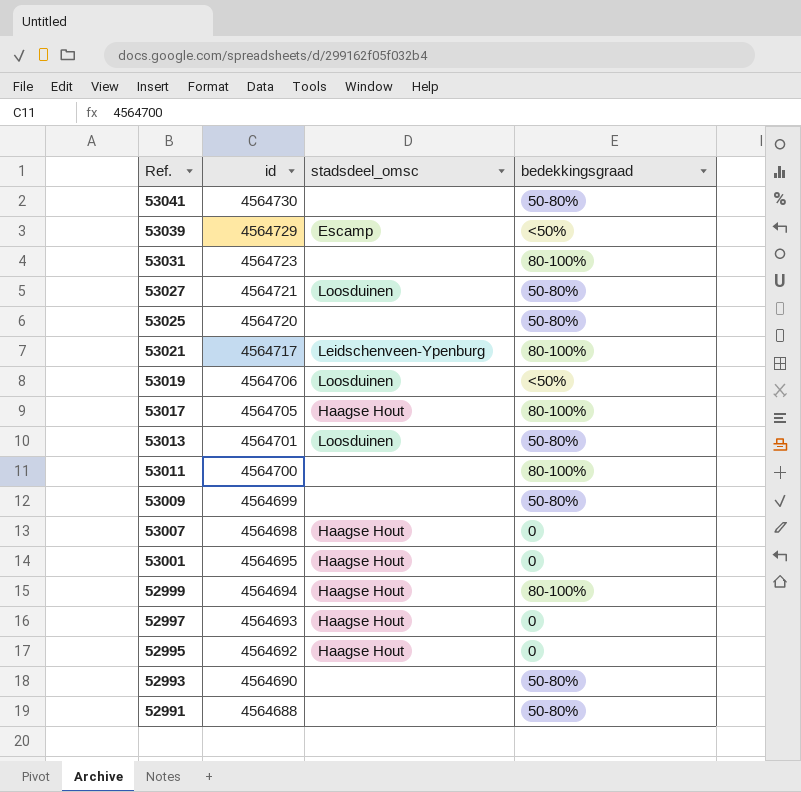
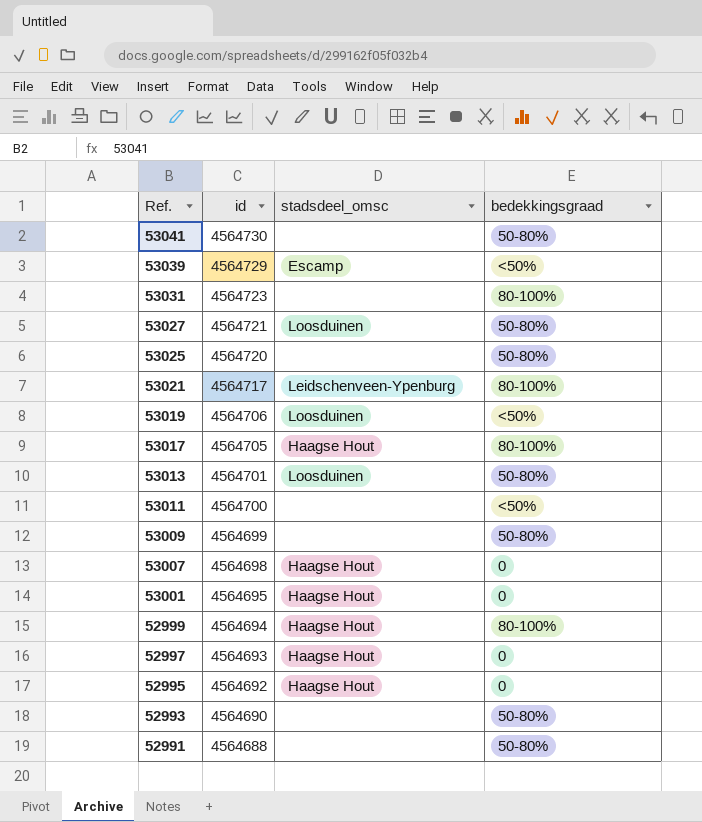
53011 | bedekkingsgraad: 80-100% -> <50%

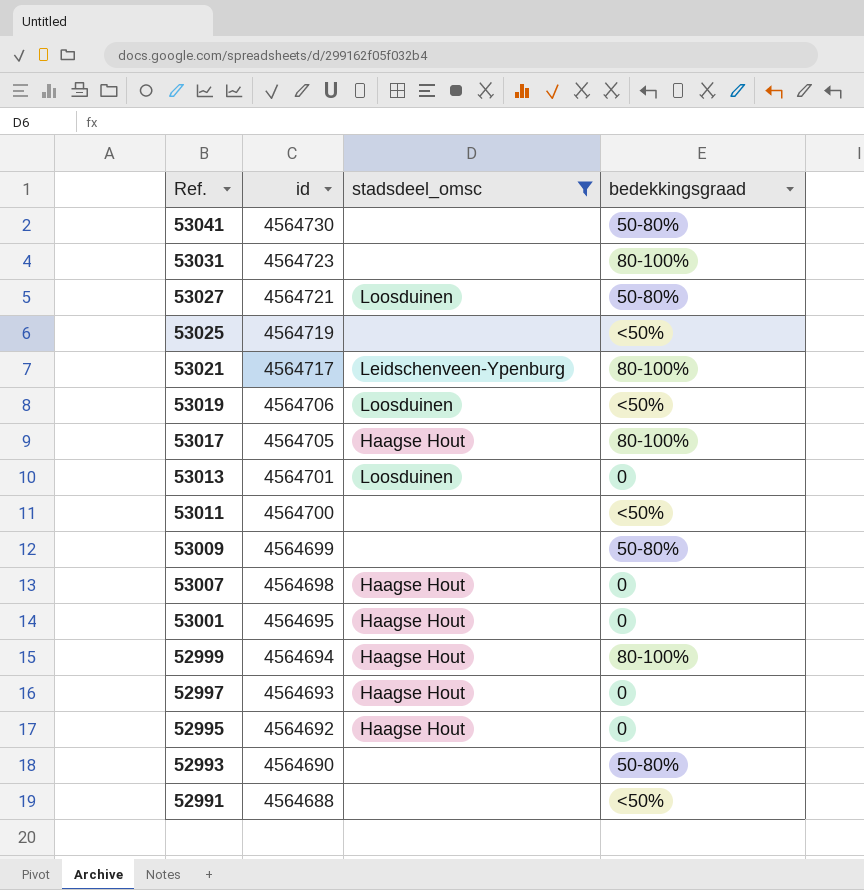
filter: none -> stadsdeel_omsc != Escamp
53025 | id: 4564720 -> 4564719
53025 | bedekkingsgraad: 50-80% -> <50%
53013 | bedekkingsgraad: 50-80% -> 0
52991 | bedekkingsgraad: 50-80% -> <50%

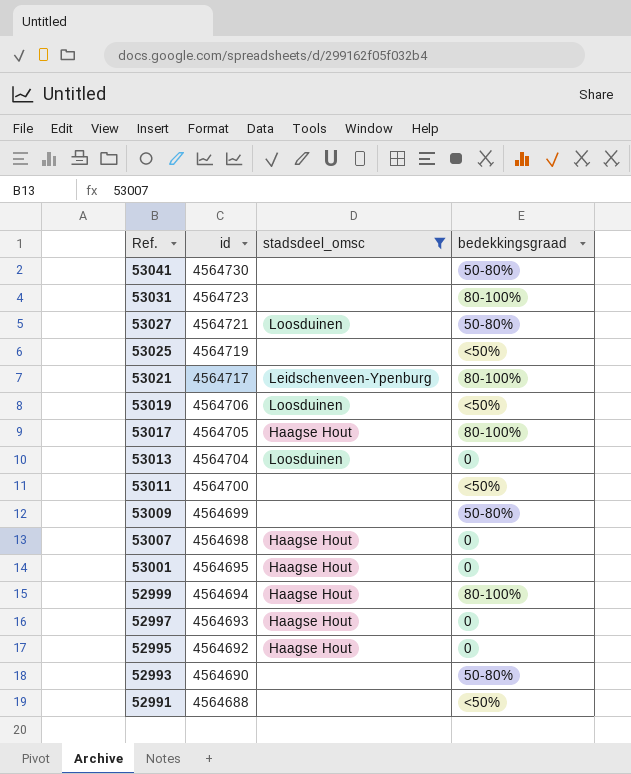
53013 | id: 4564701 -> 4564704

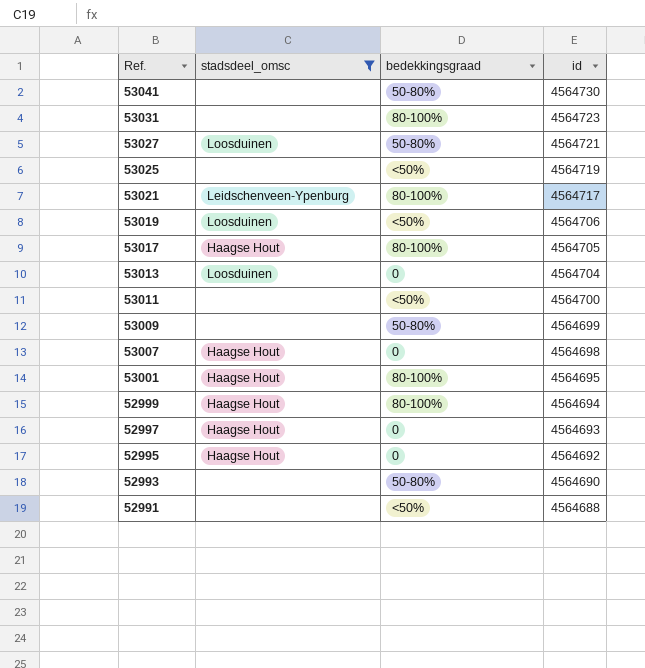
column id | position: 2 -> 4
53001 | bedekkingsgraad: 0 -> 80-100%

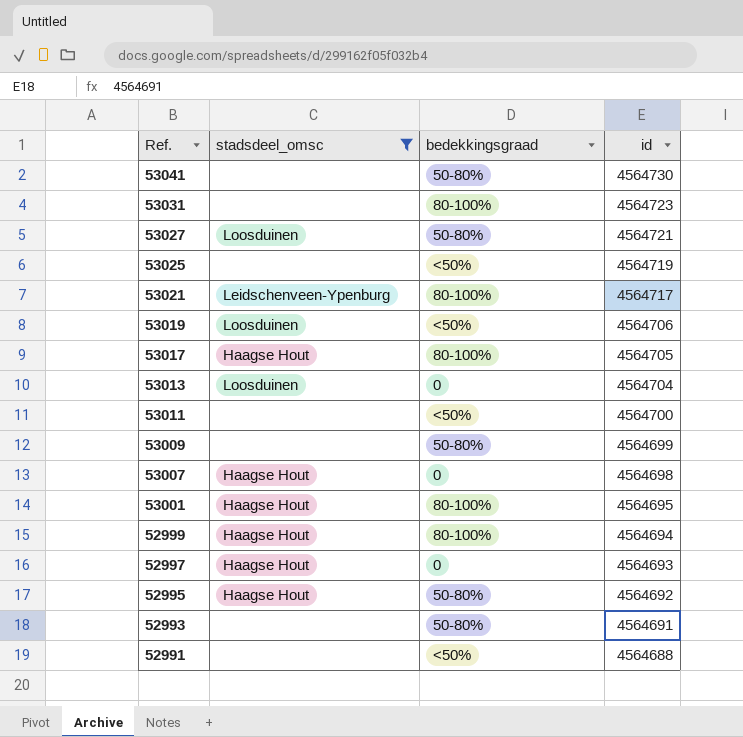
52995 | bedekkingsgraad: 0 -> 50-80%
52993 | id: 4564690 -> 4564691

